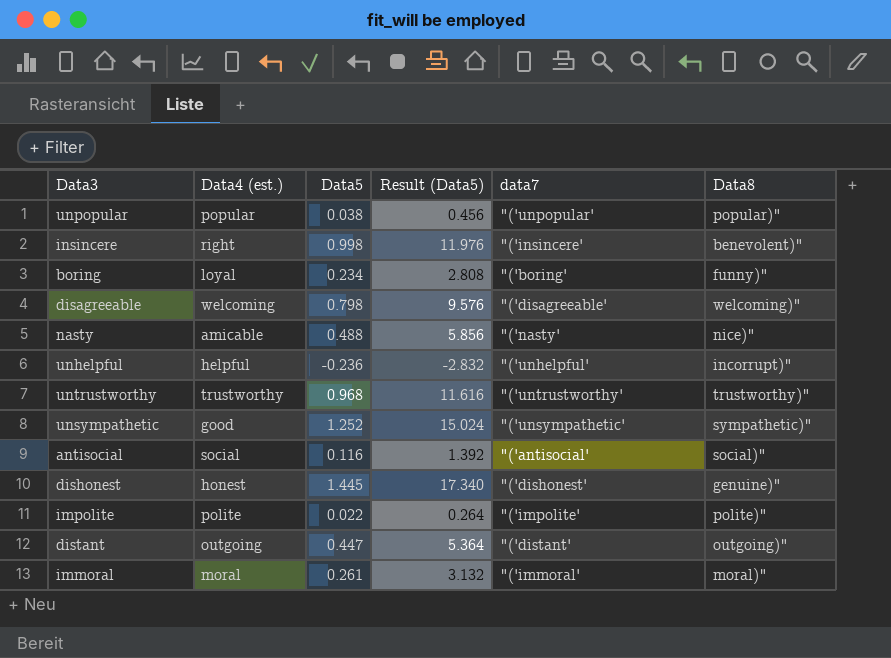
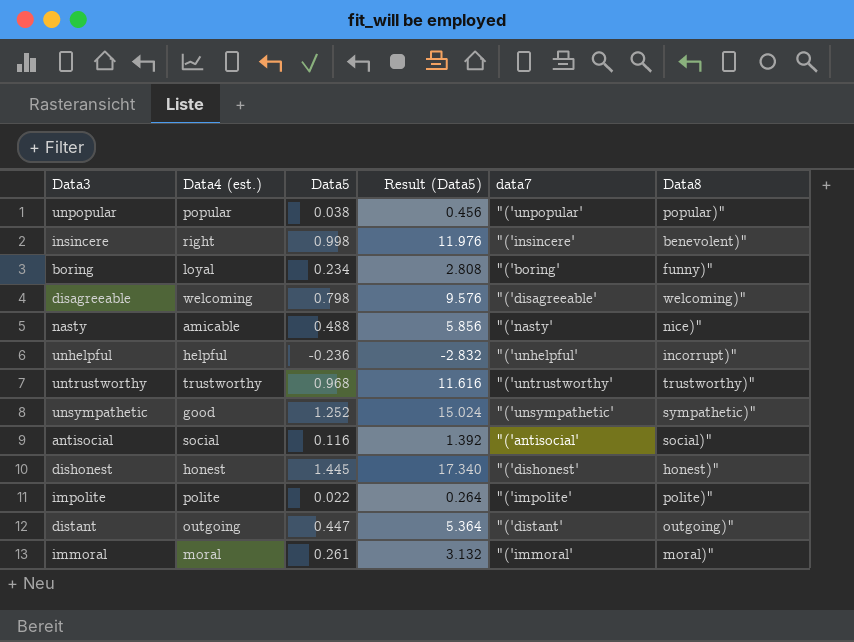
dishonest | Data8: genuine)" -> honest)"

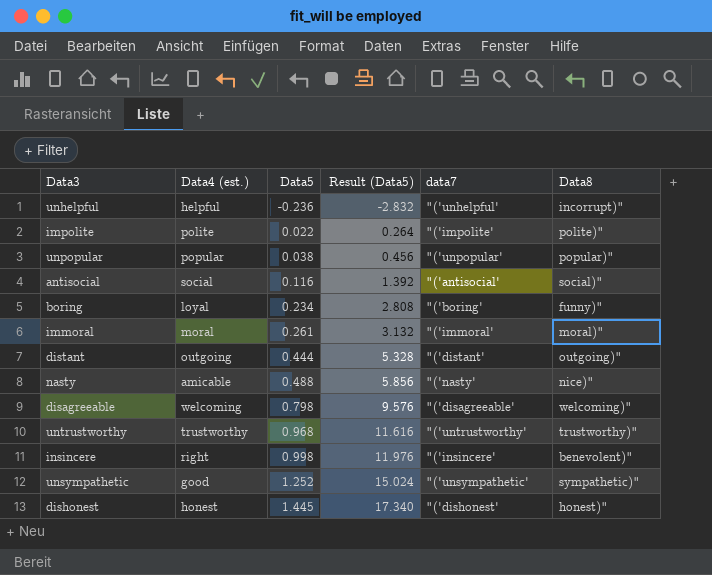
row order: none -> Data5 ascending
distant | Data5: 0.447 -> 0.444
distant | Result (Data5): 5.364 -> 5.328

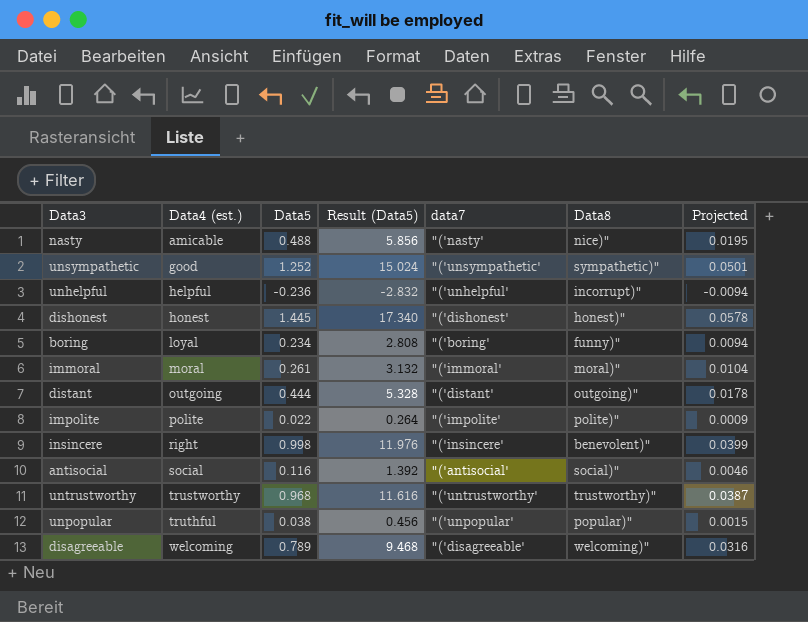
row order: Data5 ascending -> Data4 (est.) ascending
column Projected | formula: none -> [Data5] * 0.04
unpopular | Data4 (est.): popular -> truthful
disagreeable | Data5: 0.798 -> 0.789
disagreeable | Result (Data5): 9.576 -> 9.468

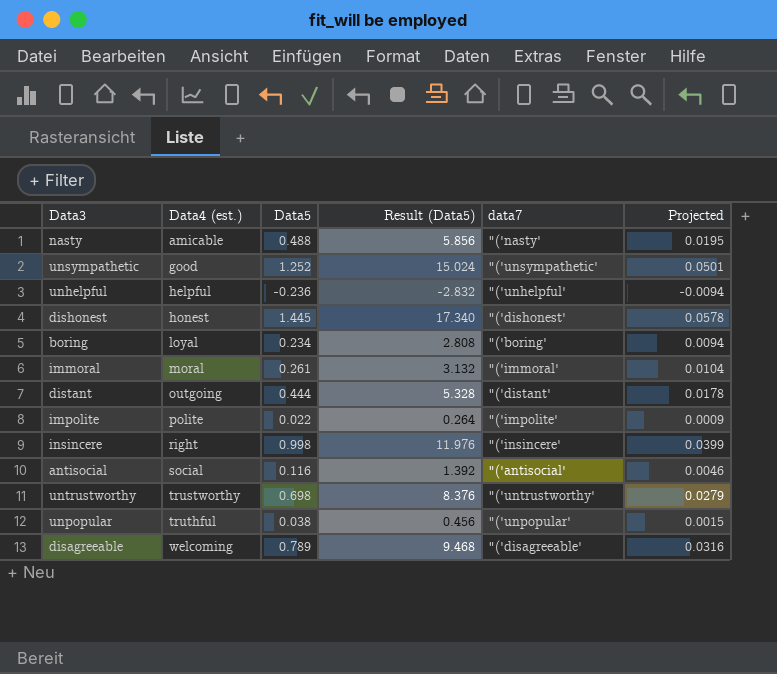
column Data8 | position: 6 -> none
untrustworthy | Data5: 0.968 -> 0.698
untrustworthy | Result (Data5): 11.616 -> 8.376
untrustworthy | Projected: 0.0387 -> 0.0279

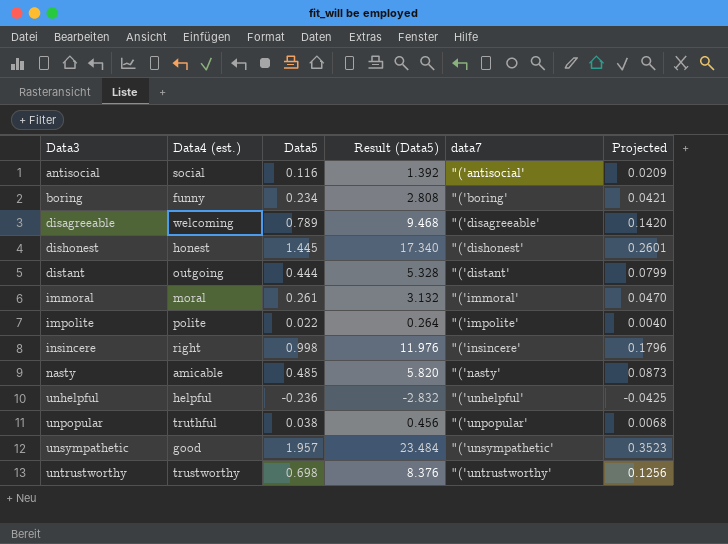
row order: Data4 (est.) ascending -> Data3 ascending
column Projected | formula: [Data5] * 0.04 -> [Data5] * 0.18
boring | Data4 (est.): loyal -> funny
nasty | Data5: 0.488 -> 0.485
nasty | Result (Data5): 5.856 -> 5.820
unsympathetic | Data5: 1.252 -> 1.957
unsympathetic | Result (Data5): 15.024 -> 23.484

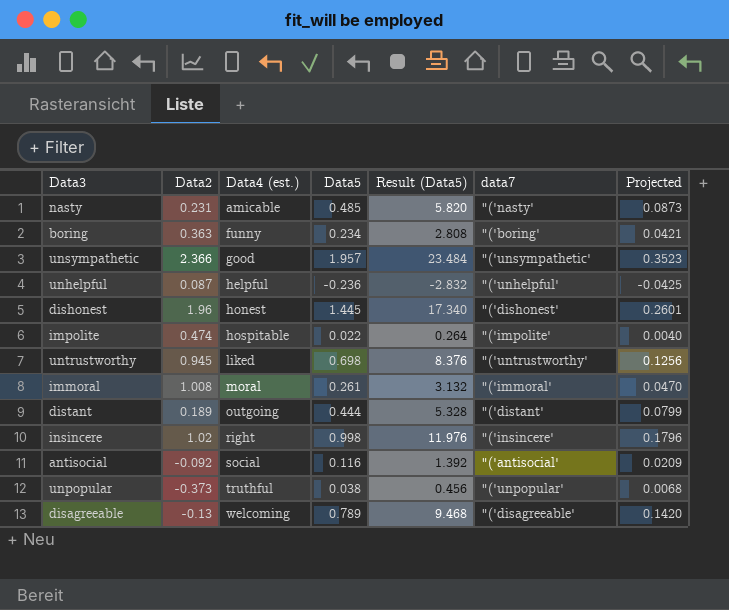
row order: Data3 ascending -> Data4 (est.) ascending
column Data2 | position: none -> 2
impolite | Data4 (est.): polite -> hospitable
untrustworthy | Data4 (est.): trustworthy -> liked

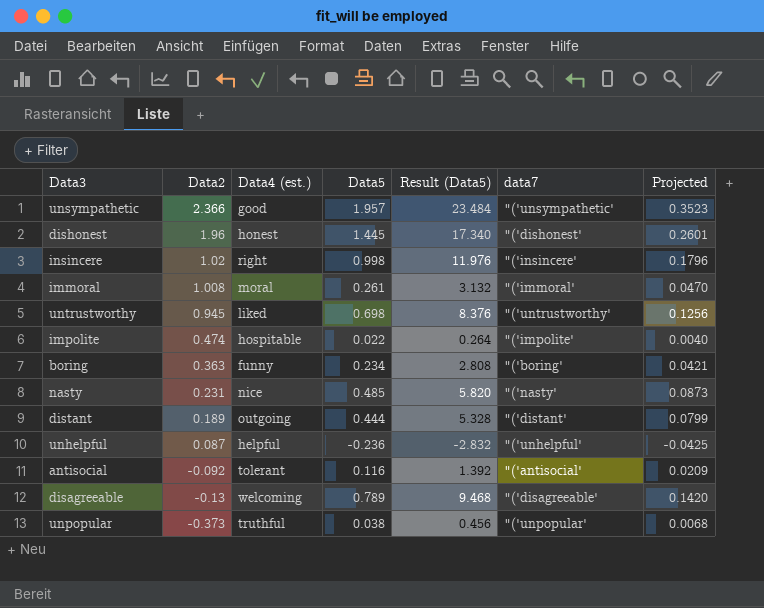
row order: Data4 (est.) ascending -> Data2 descending
nasty | Data4 (est.): amicable -> nice
antisocial | Data4 (est.): social -> tolerant

